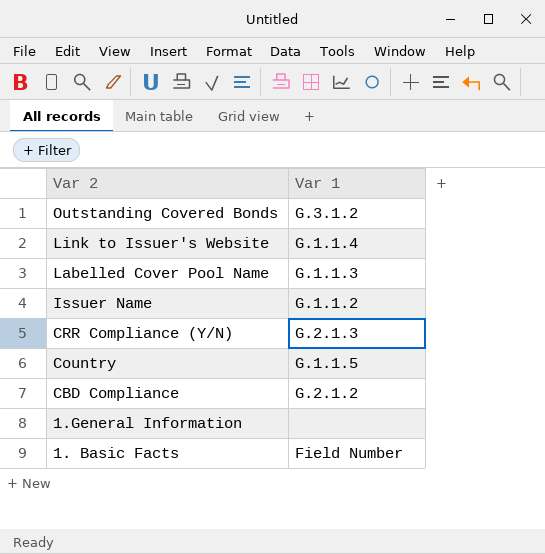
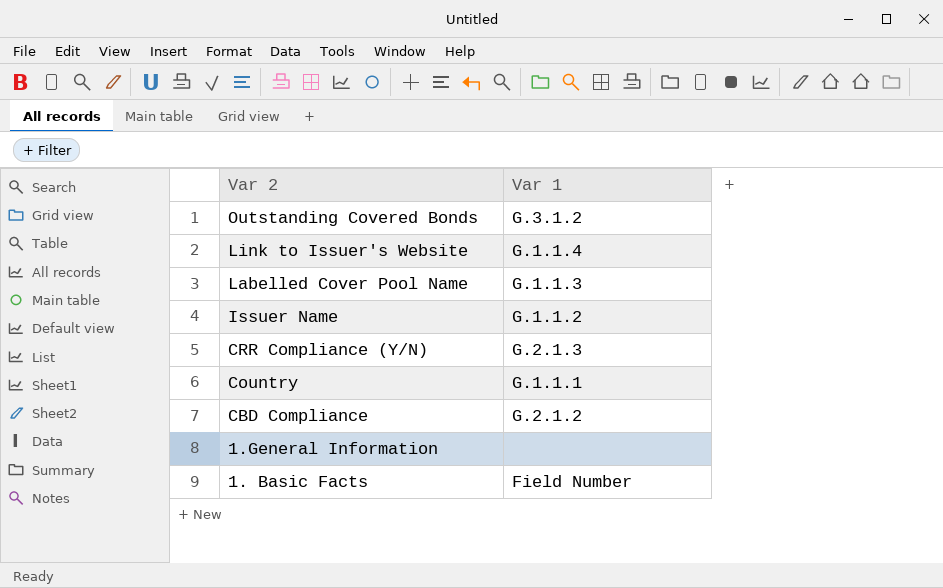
Country | Var 1: G.1.1.5 -> G.1.1.1

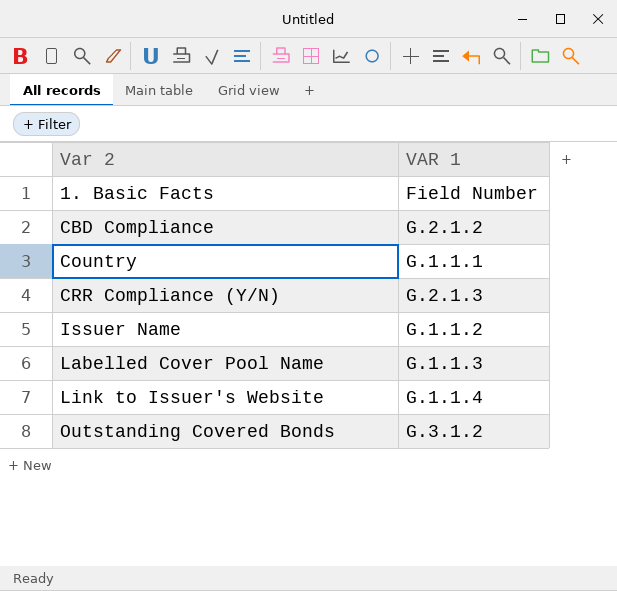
row order: Var 2 descending -> Var 2 ascending
column name: Var 1 -> VAR 1
row 1.General Information: none -> none

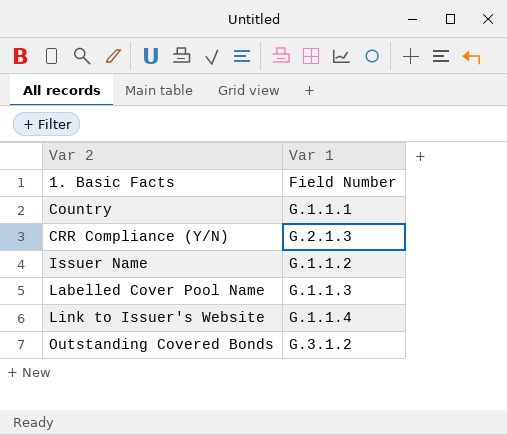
column name: VAR 1 -> Var 1
row CBD Compliance: G.2.1.2 -> none

